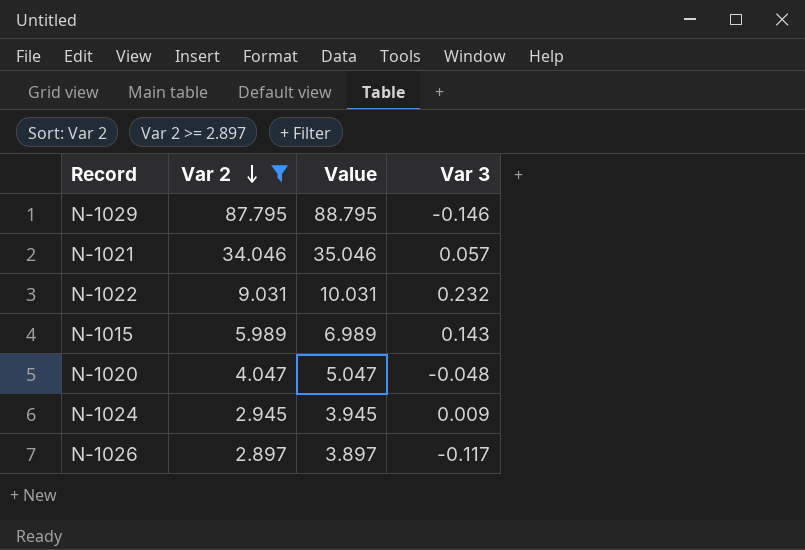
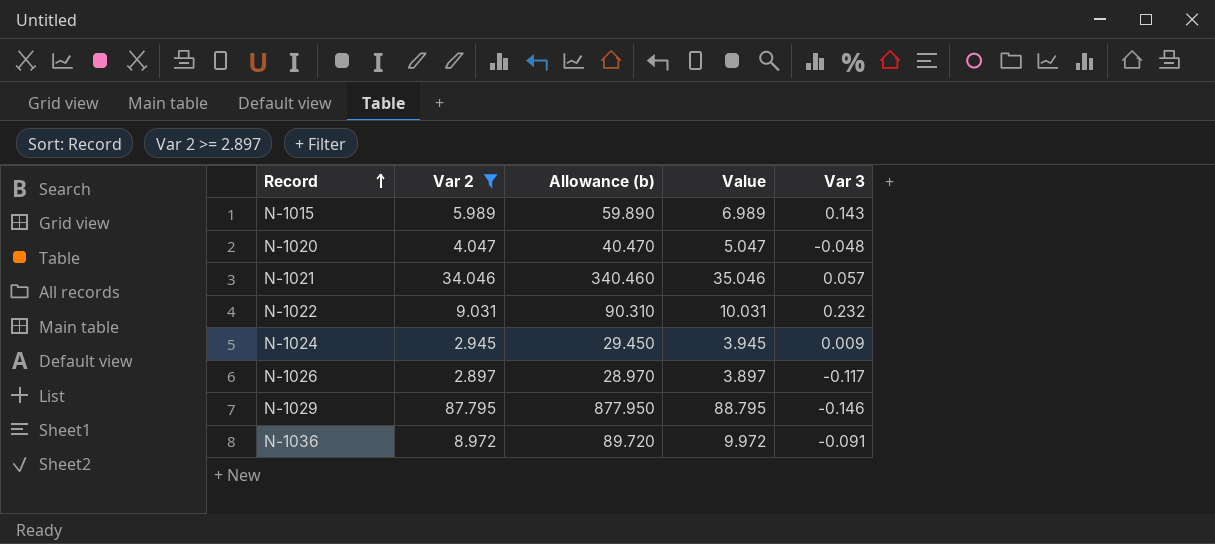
row order: Var 2 descending -> Record ascending
column Allowance (b) | formula: none -> [Var 2] * 10
row N-1036: none -> 8.972 | 89.720 | 9.972 | -0.091

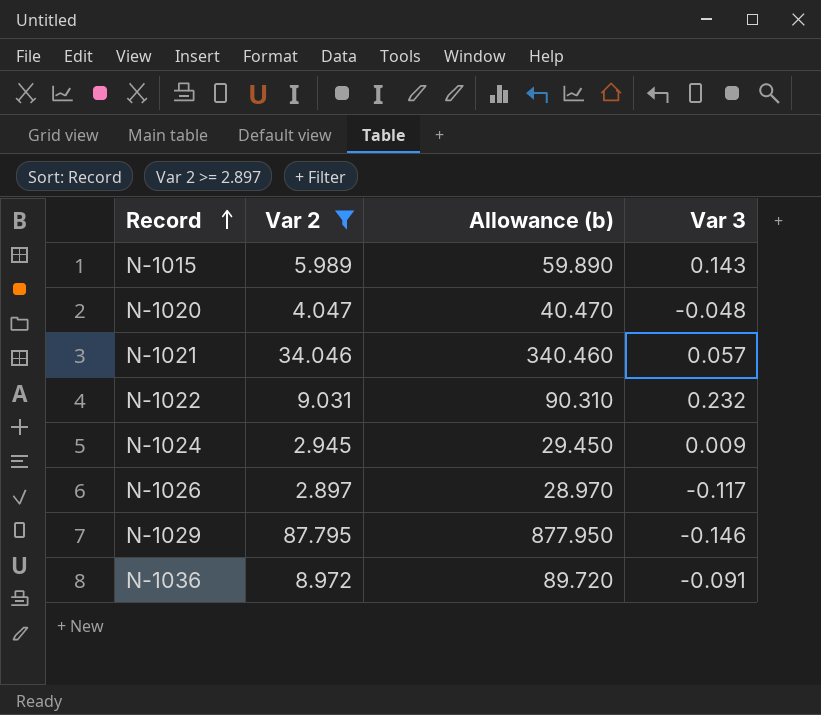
column Value | formula: [Var 2] + 1 -> none

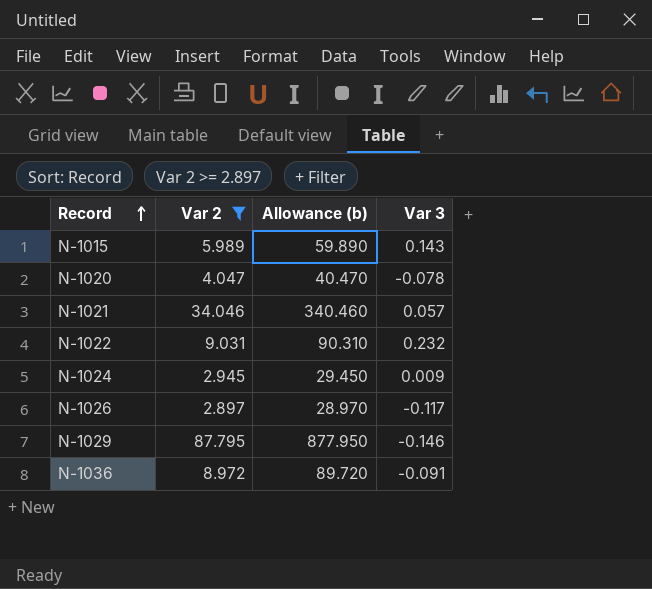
N-1020 | Var 3: -0.048 -> -0.078

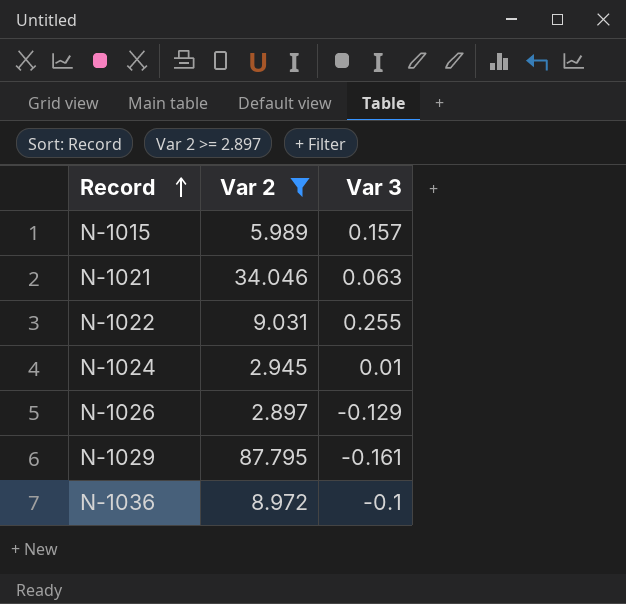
column Allowance (b) | formula: [Var 2] * 10 -> none
row N-1020: 4.047 | 40.470 | -0.078 -> none
N-1015 | Var 3: 0.143 -> 0.157
N-1021 | Var 3: 0.057 -> 0.063
N-1022 | Var 3: 0.232 -> 0.255
N-1024 | Var 3: 0.009 -> 0.01
N-1026 | Var 3: -0.117 -> -0.129
N-1029 | Var 3: -0.146 -> -0.161
N-1036 | Var 3: -0.091 -> -0.1

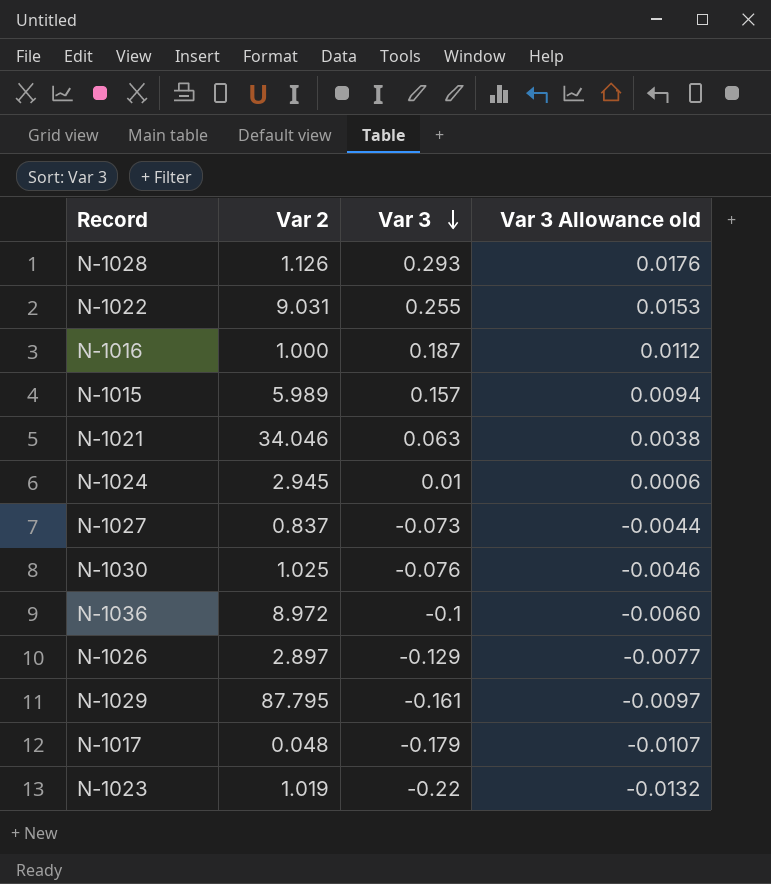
filter: Var 2 >= 2.897 -> none
row order: Record ascending -> Var 3 descending
column Var 3 Allowance old | formula: none -> [Var 3] * 0.06

